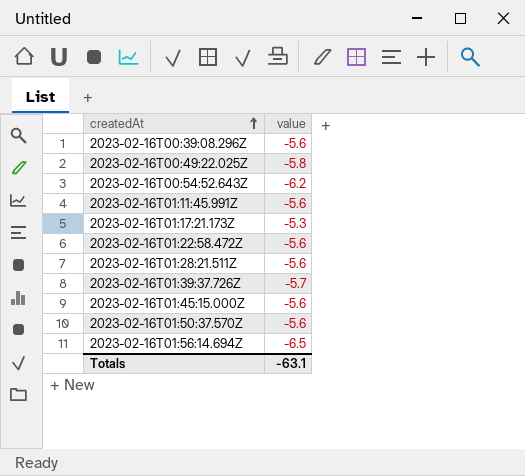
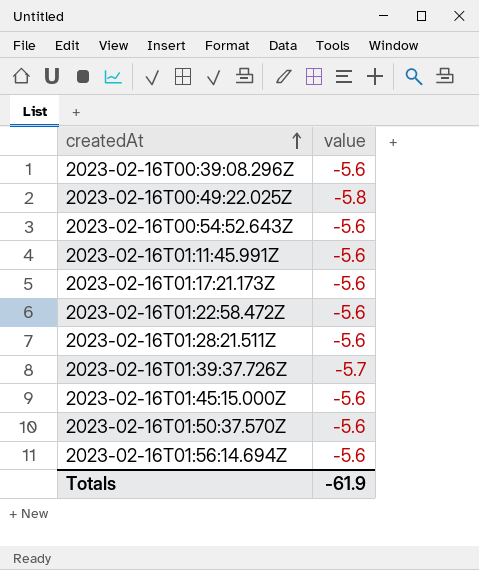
2023-02-16T00:54:52.643Z | value: -6.2 -> -5.6
2023-02-16T01:17:21.173Z | value: -5.3 -> -5.6
2023-02-16T01:56:14.694Z | value: -6.5 -> -5.6
Totals | value: -63.1 -> -61.9

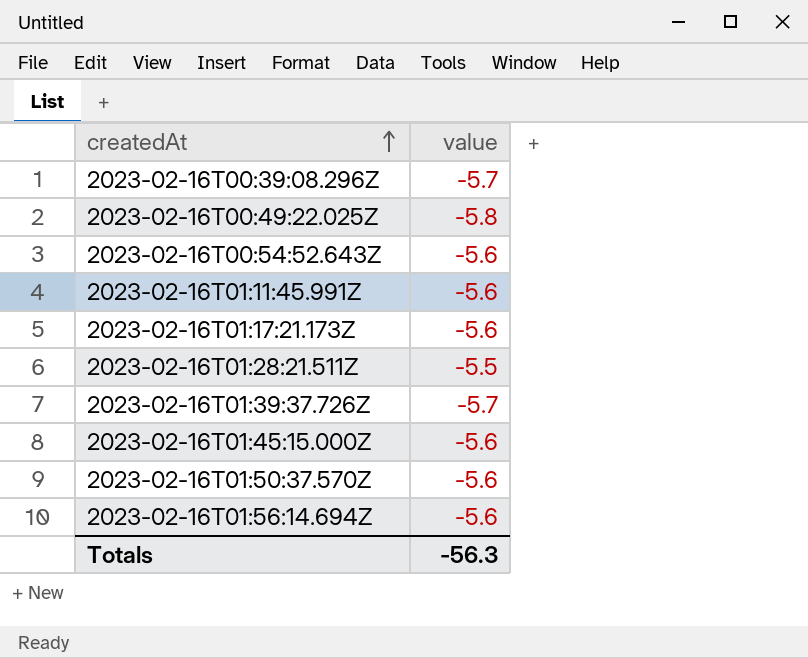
row 2023-02-16T01:22:58.472Z: -5.6 -> none
2023-02-16T00:39:08.296Z | value: -5.6 -> -5.7
2023-02-16T01:28:21.511Z | value: -5.6 -> -5.5
Totals | value: -61.9 -> -56.3

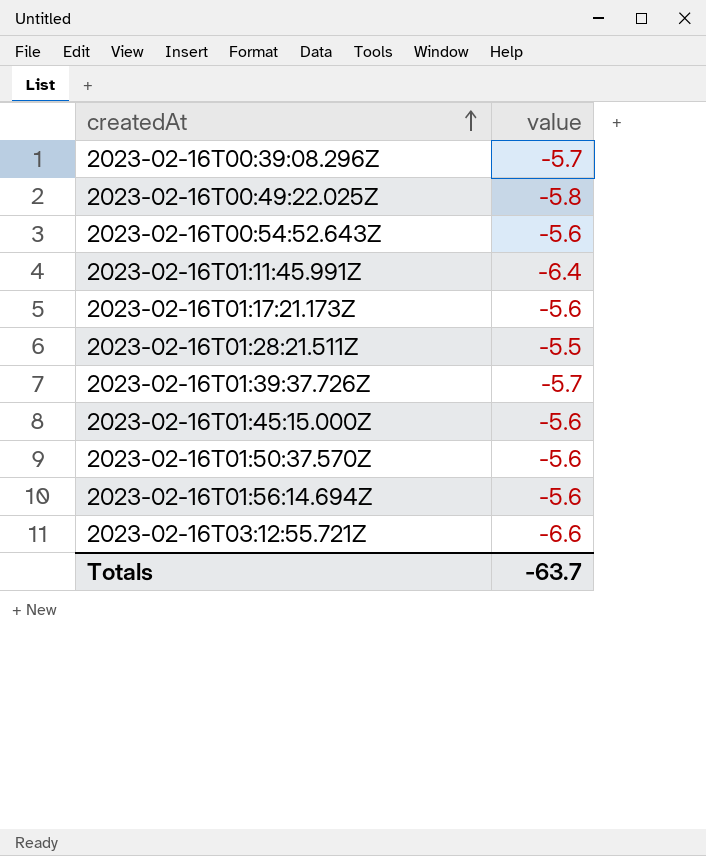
2023-02-16T01:11:45.991Z | value: -5.6 -> -6.4
row 2023-02-16T03:12:55.721Z: none -> -6.6
Totals | value: -56.3 -> -63.7

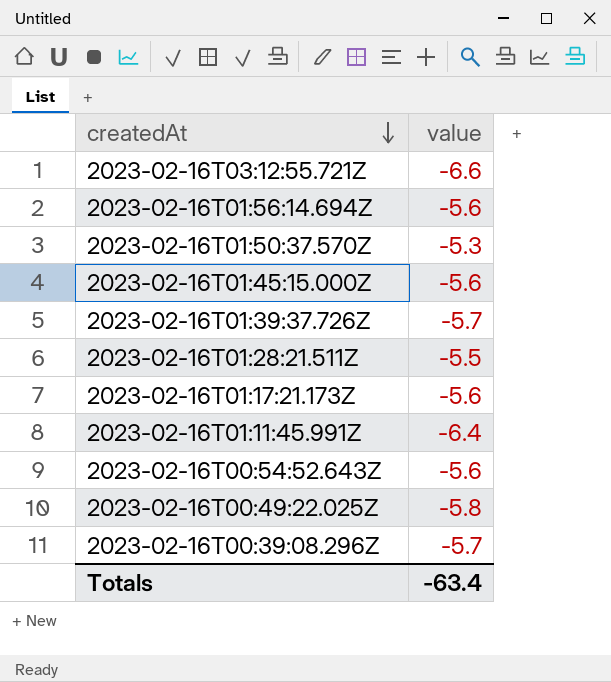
row order: createdAt ascending -> createdAt descending
2023-02-16T01:50:37.570Z | value: -5.6 -> -5.3
Totals | value: -63.7 -> -63.4

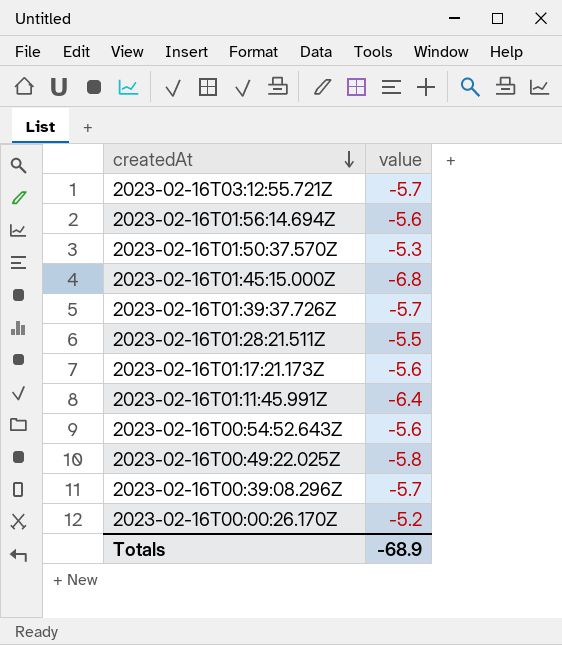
2023-02-16T03:12:55.721Z | value: -6.6 -> -5.7
2023-02-16T01:45:15.000Z | value: -5.6 -> -6.8
row 2023-02-16T00:00:26.170Z: none -> -5.2
Totals | value: -63.4 -> -68.9

